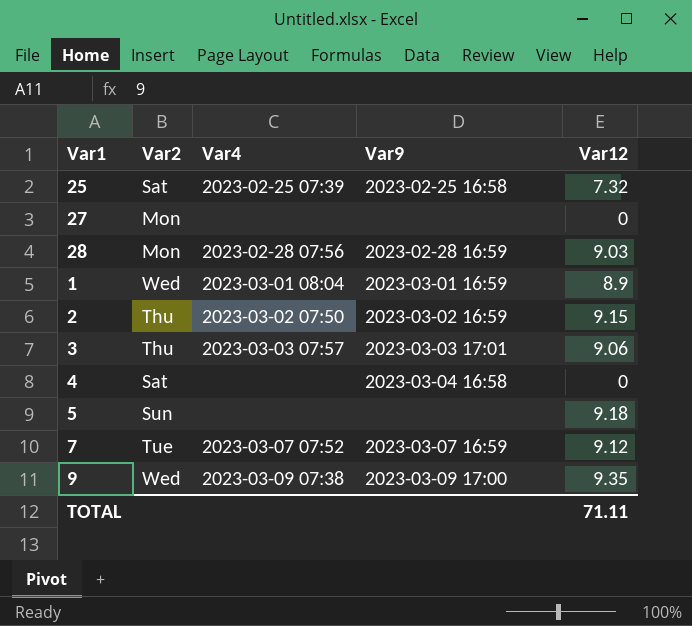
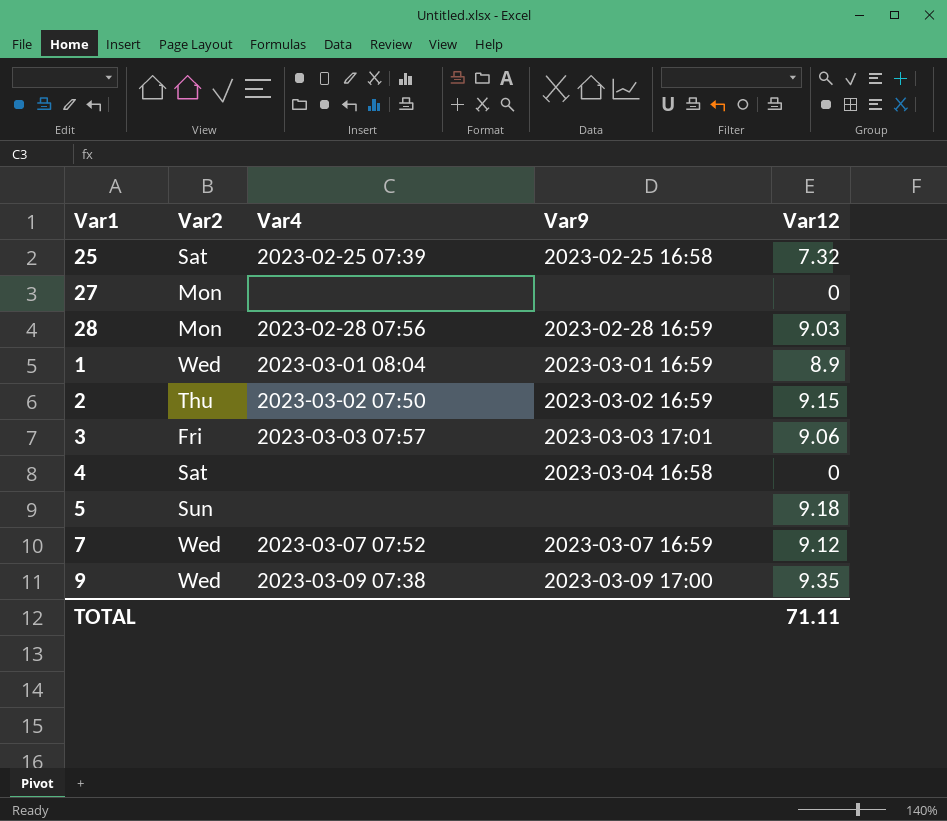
3 | Var2: Thu -> Fri
7 | Var2: Tue -> Wed

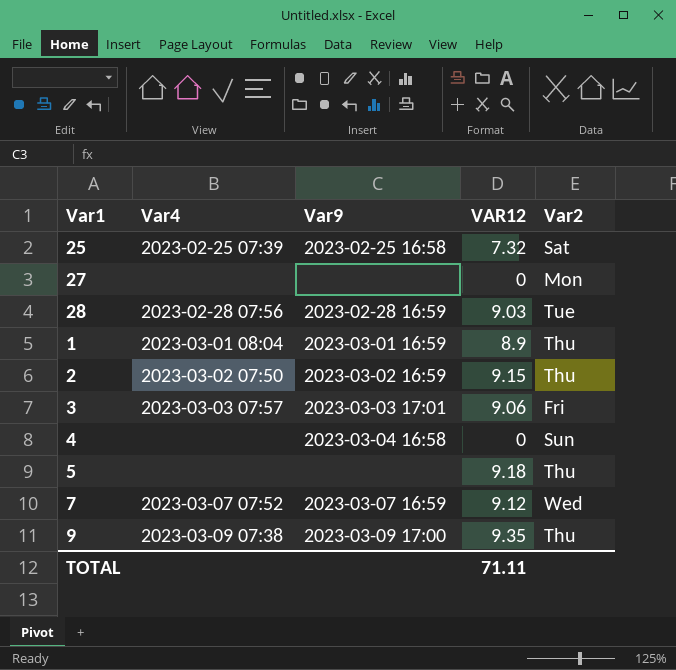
column name: Var12 -> VAR12
column Var2 | position: 2 -> 5
28 | Var2: Mon -> Tue
1 | Var2: Wed -> Thu
4 | Var2: Sat -> Sun
5 | Var2: Sun -> Thu
9 | Var2: Wed -> Thu

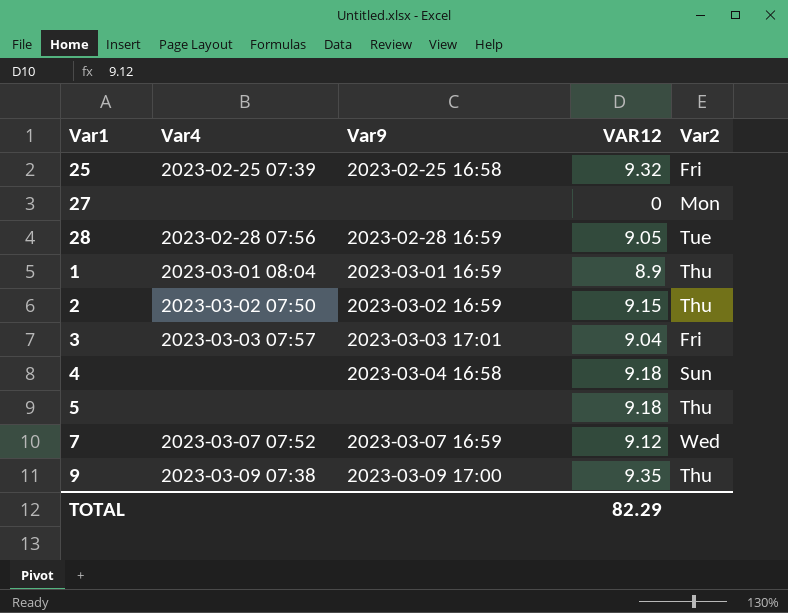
25 | VAR12: 7.32 -> 9.32
25 | Var2: Sat -> Fri
28 | VAR12: 9.03 -> 9.05
3 | VAR12: 9.06 -> 9.04
4 | VAR12: 0 -> 9.18
TOTAL | VAR12: 71.11 -> 82.29

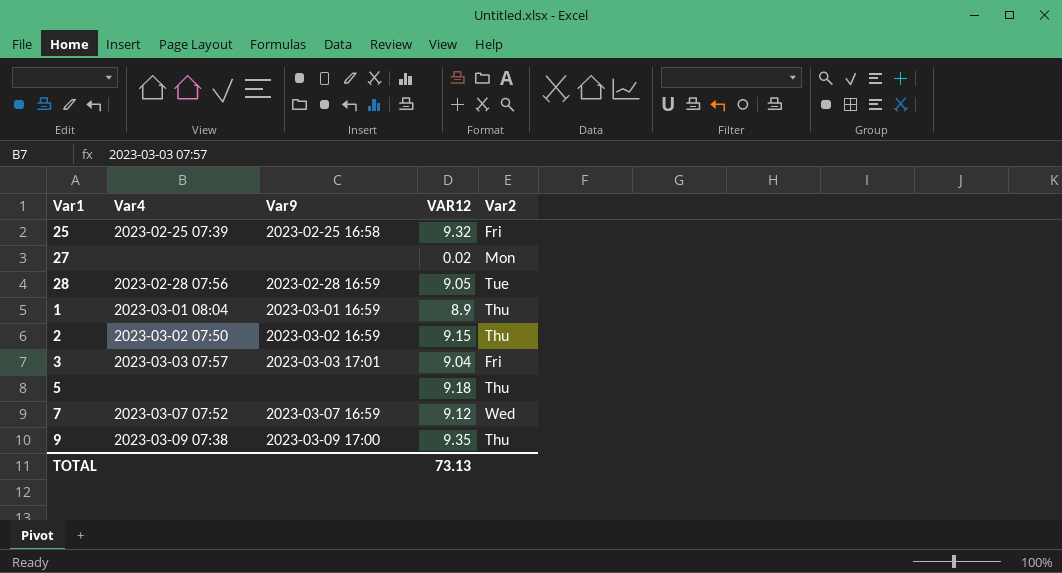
row 4: none | 2023-03-04 16:58 | 9.18 | Sun -> none
27 | VAR12: 0 -> 0.02
TOTAL | VAR12: 82.29 -> 73.13

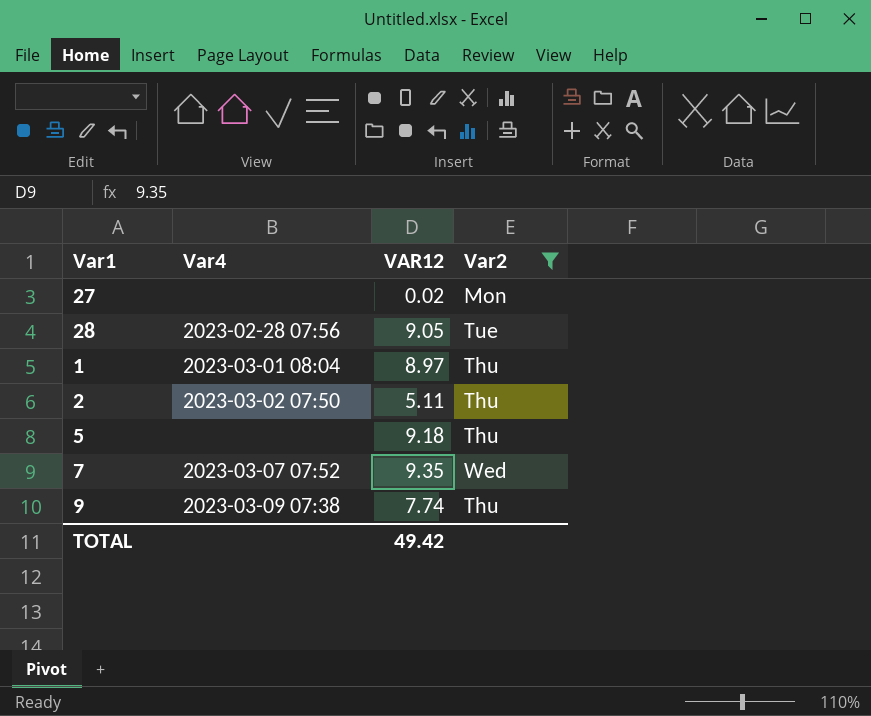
filter: none -> Var2 != Fri
column Var9 | position: 3 -> none
1 | VAR12: 8.9 -> 8.97
2 | VAR12: 9.15 -> 5.11
7 | VAR12: 9.12 -> 9.35
9 | VAR12: 9.35 -> 7.74
TOTAL | VAR12: 73.13 -> 49.42

